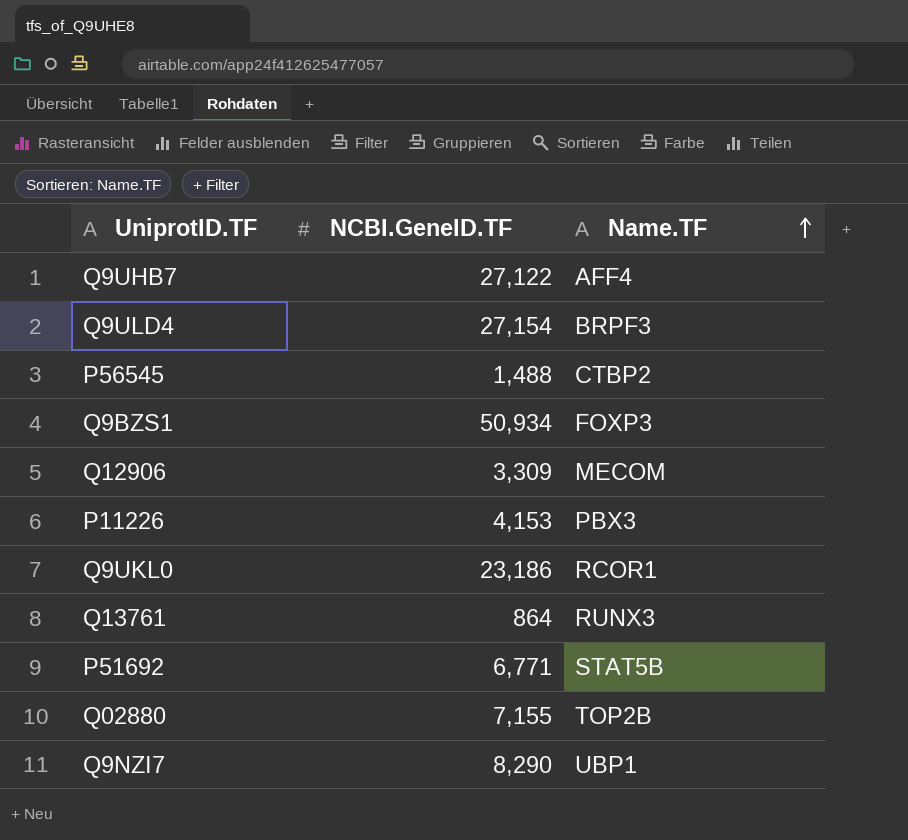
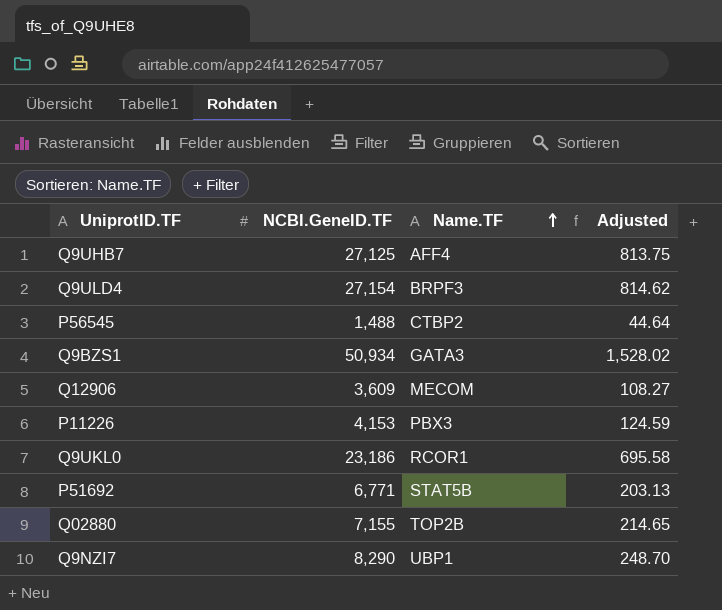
column Adjusted | formula: none -> [NCBI.GeneID.TF] * 0.03
row Q13761: 864 | RUNX3 -> none
Q9UHB7 | NCBI.GeneID.TF: 27,122 -> 27,125
Q9BZS1 | Name.TF: FOXP3 -> GATA3
Q12906 | NCBI.GeneID.TF: 3,309 -> 3,609

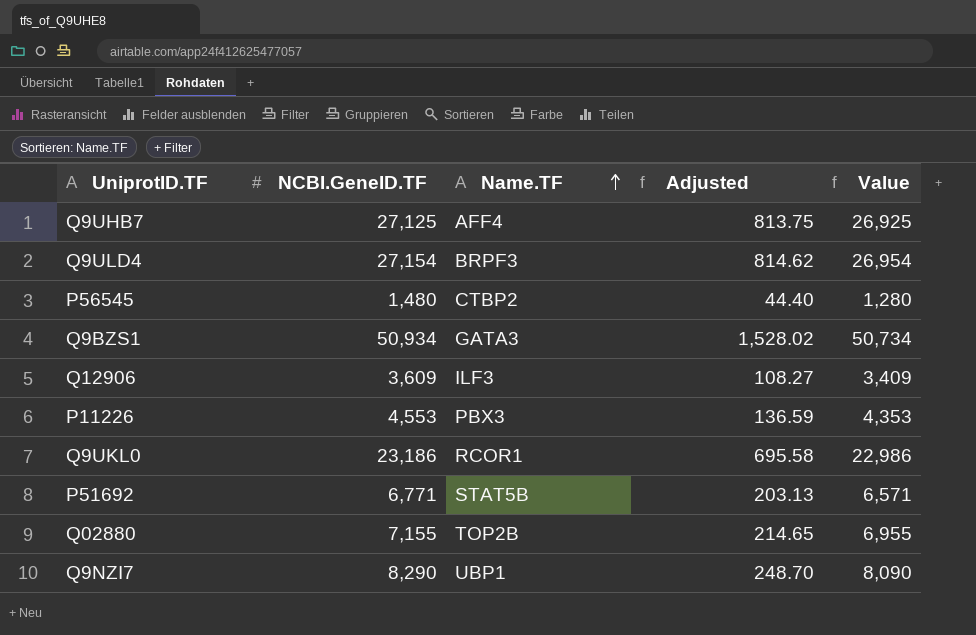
column Value | formula: none -> [NCBI.GeneID.TF] - 200
P56545 | NCBI.GeneID.TF: 1,488 -> 1,480
P56545 | Adjusted: 44.64 -> 44.40
Q12906 | Name.TF: MECOM -> ILF3
P11226 | NCBI.GeneID.TF: 4,153 -> 4,553
P11226 | Adjusted: 124.59 -> 136.59

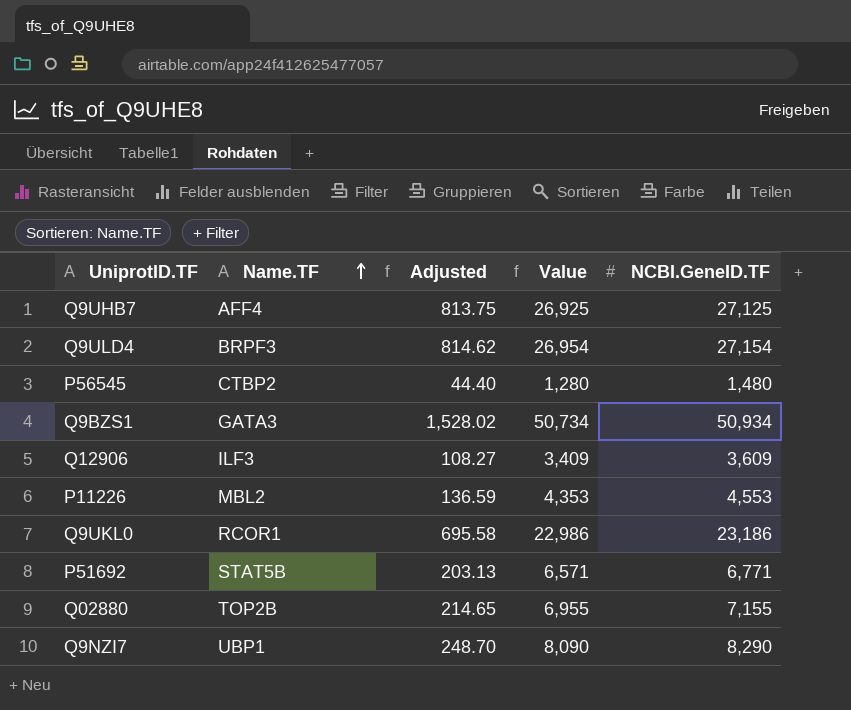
column NCBI.GeneID.TF | position: 2 -> 5
P11226 | Name.TF: PBX3 -> MBL2

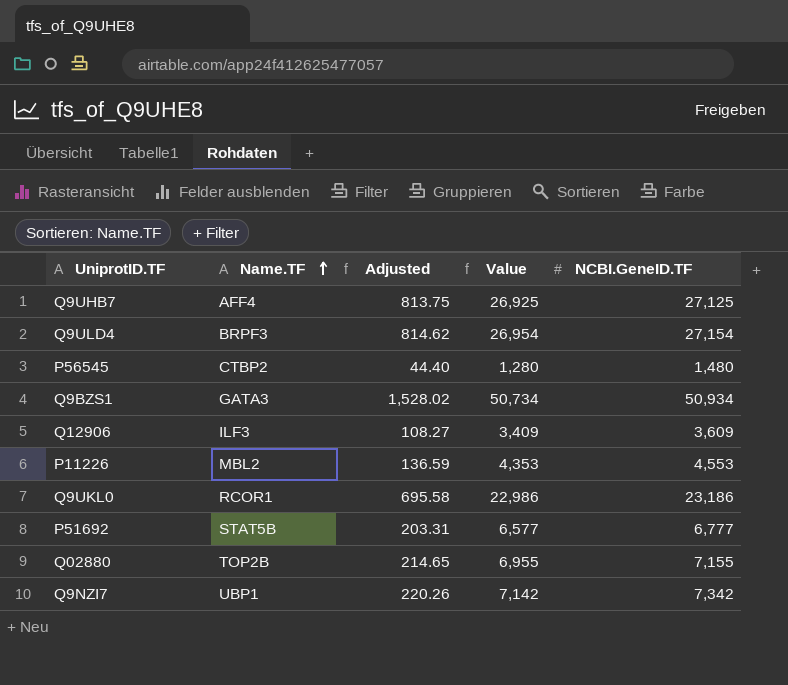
P51692 | Adjusted: 203.13 -> 203.31
P51692 | Value: 6,571 -> 6,577
P51692 | NCBI.GeneID.TF: 6,771 -> 6,777
Q9NZI7 | Adjusted: 248.70 -> 220.26
Q9NZI7 | Value: 8,090 -> 7,142
Q9NZI7 | NCBI.GeneID.TF: 8,290 -> 7,342

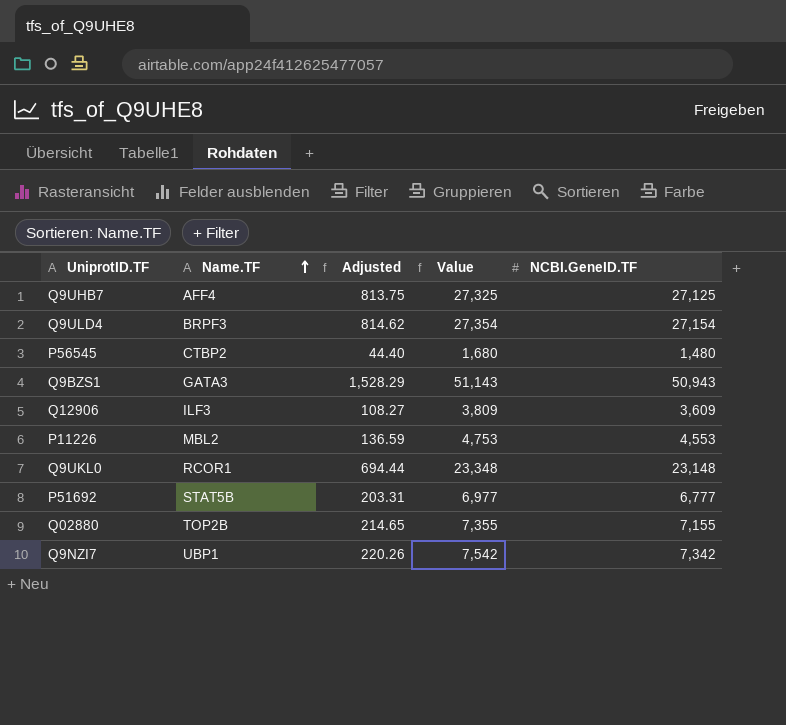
column Value | formula: [NCBI.GeneID.TF] - 200 -> [NCBI.GeneID.TF] + 200
Q9BZS1 | Adjusted: 1,528.02 -> 1,528.29
Q9BZS1 | NCBI.GeneID.TF: 50,934 -> 50,943
Q9UKL0 | Adjusted: 695.58 -> 694.44
Q9UKL0 | NCBI.GeneID.TF: 23,186 -> 23,148

